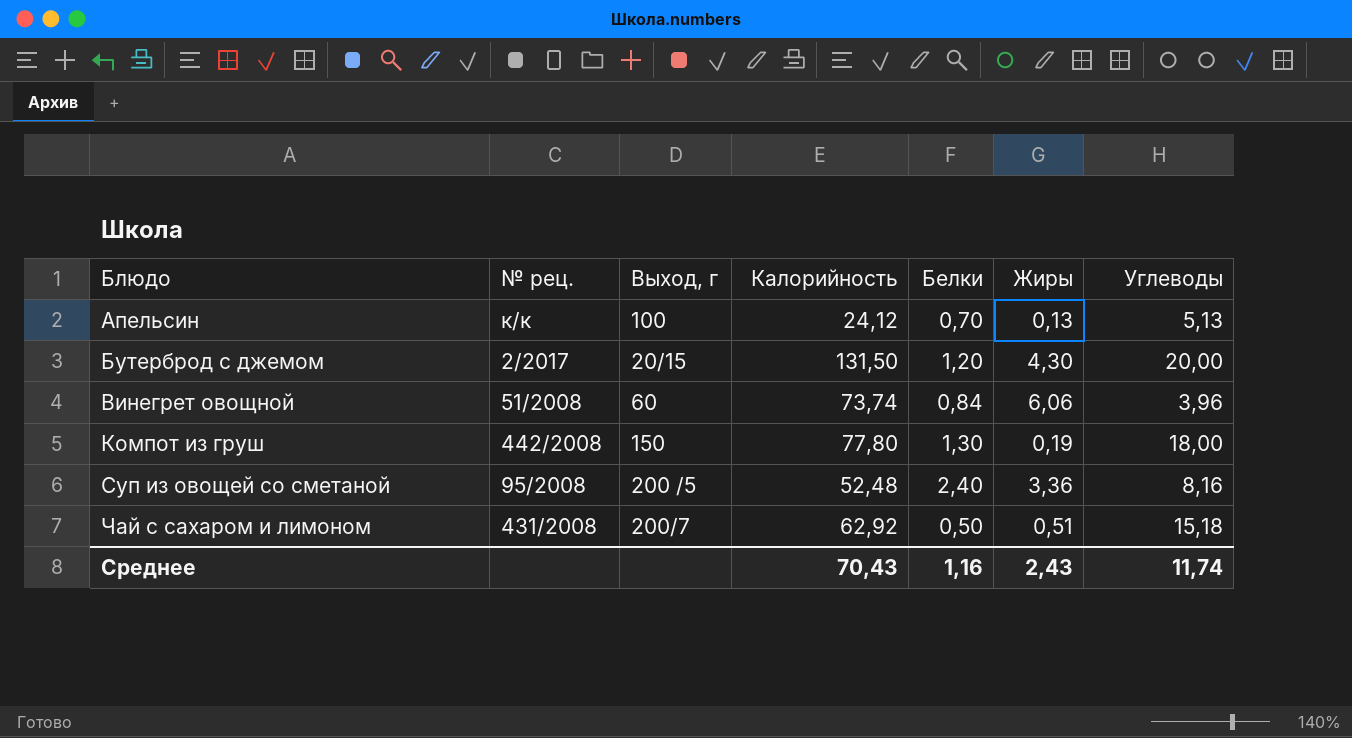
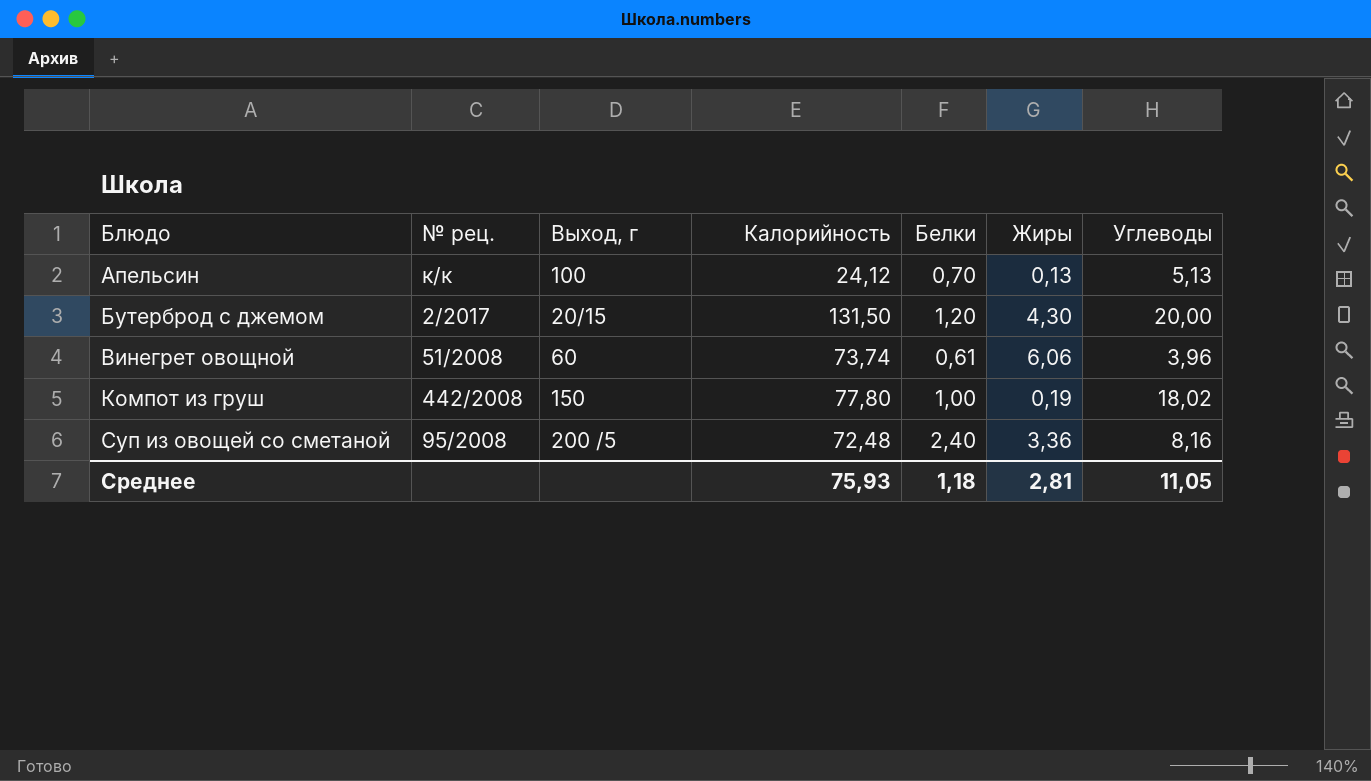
row Чай с сахаром и лимоном: 431/2008 | 200/7 | 62,92 | 0,50 | 0,51 | 15,18 -> none
Винегрет овощной | Белки: 0,84 -> 0,61
Компот из груш | Белки: 1,30 -> 1,00
Компот из груш | Углеводы: 18,00 -> 18,02
Суп из овощей со сметаной | Калорийность: 52,48 -> 72,48
Среднее | Калорийность: 70,43 -> 75,93
Среднее | Белки: 1,16 -> 1,18
Среднее | Жиры: 2,43 -> 2,81
Среднее | Углеводы: 11,74 -> 11,05

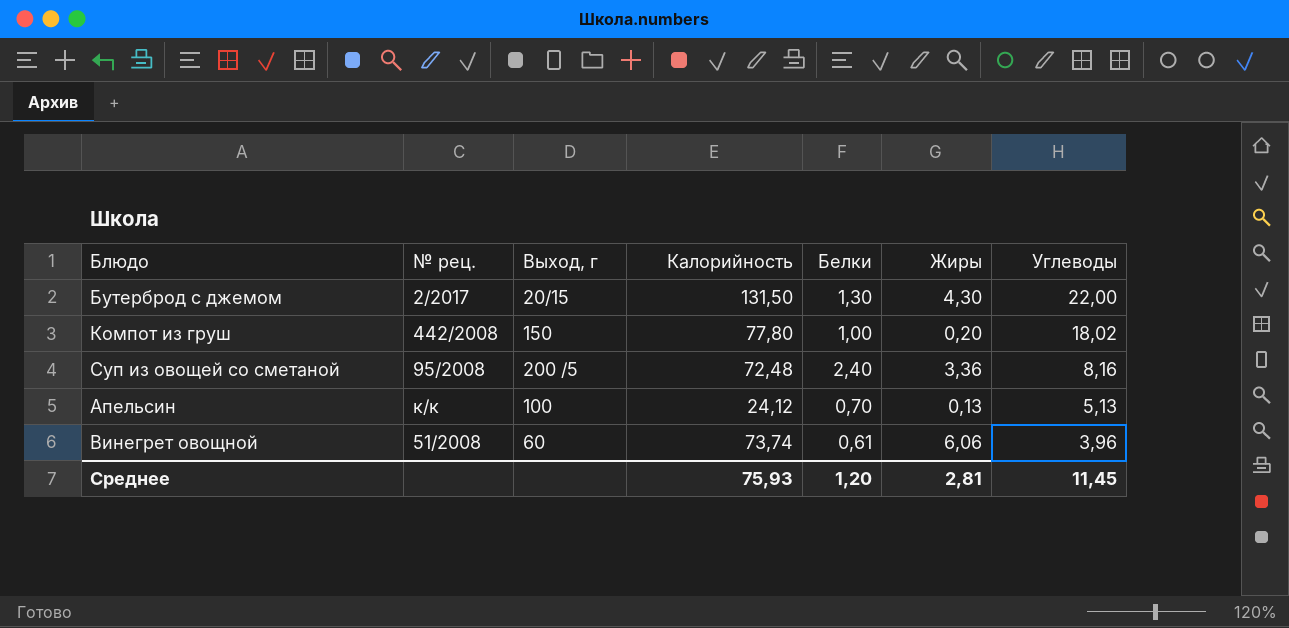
row order: Блюдо ascending -> Углеводы descending
Бутерброд с джемом | Белки: 1,20 -> 1,30
Бутерброд с джемом | Углеводы: 20,00 -> 22,00
Компот из груш | Жиры: 0,19 -> 0,20
Среднее | Белки: 1,18 -> 1,20
Среднее | Углеводы: 11,05 -> 11,45

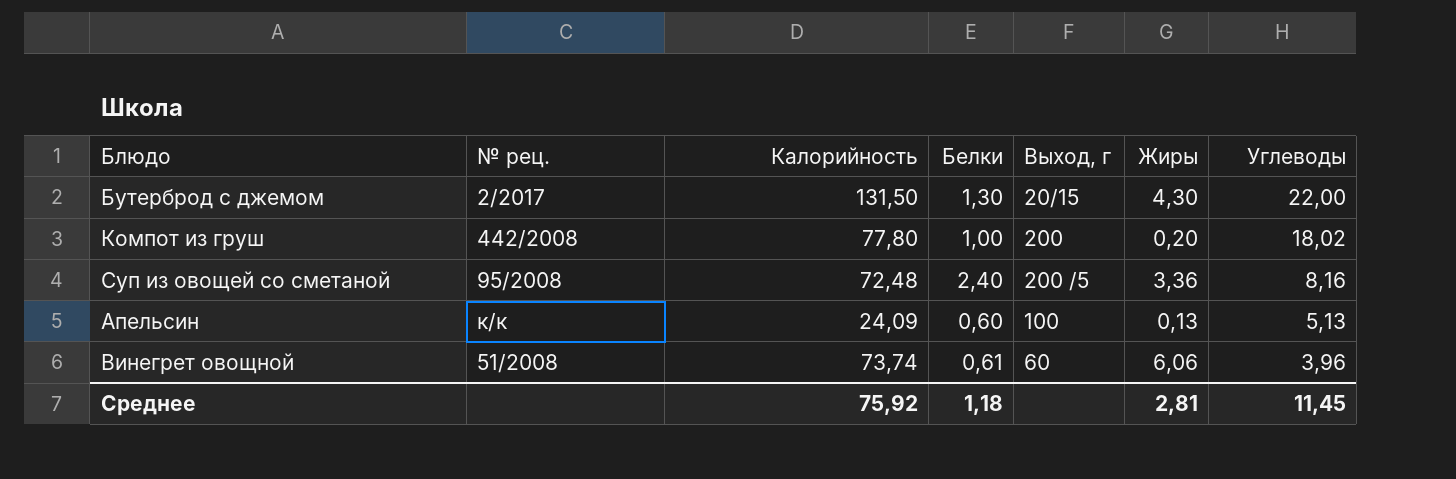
column Выход, г | position: 3 -> 5
Компот из груш | Выход, г: 150 -> 200
Апельсин | Калорийность: 24,12 -> 24,09
Апельсин | Белки: 0,70 -> 0,60
Среднее | Калорийность: 75,93 -> 75,92
Среднее | Белки: 1,20 -> 1,18

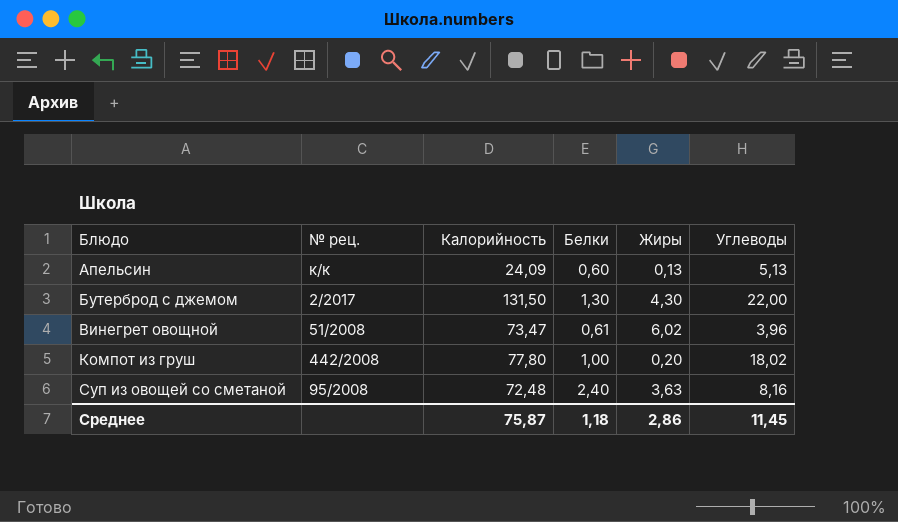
row order: Углеводы descending -> Блюдо ascending
column Выход, г | position: 5 -> none
Винегрет овощной | Калорийность: 73,74 -> 73,47
Винегрет овощной | Жиры: 6,06 -> 6,02
Суп из овощей со сметаной | Жиры: 3,36 -> 3,63
Среднее | Калорийность: 75,92 -> 75,87
Среднее | Жиры: 2,81 -> 2,86

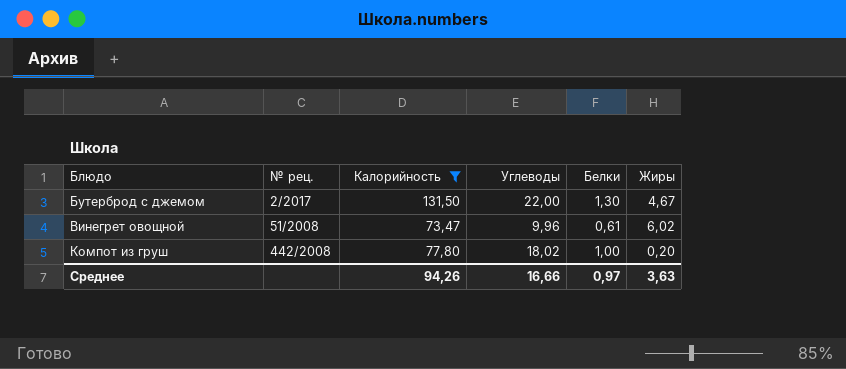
filter: none -> Калорийность >= 73,47
column Углеводы | position: 6 -> 4
Бутерброд с джемом | Жиры: 4,30 -> 4,67
Винегрет овощной | Углеводы: 3,96 -> 9,96
Среднее | Калорийность: 75,87 -> 94,26
Среднее | Углеводы: 11,45 -> 16,66
Среднее | Белки: 1,18 -> 0,97
Среднее | Жиры: 2,86 -> 3,63

